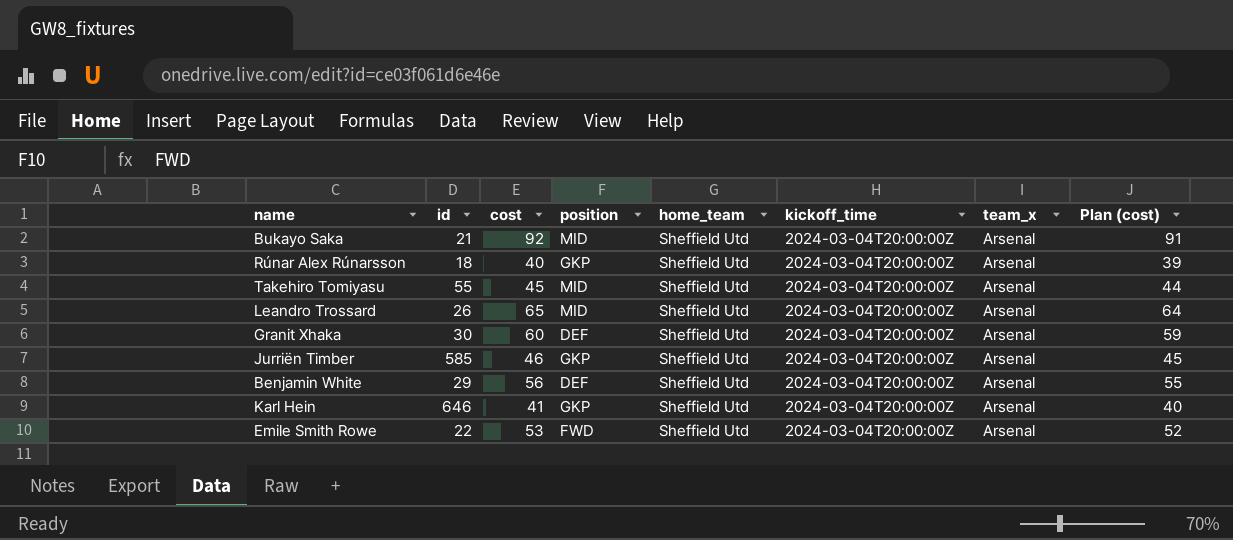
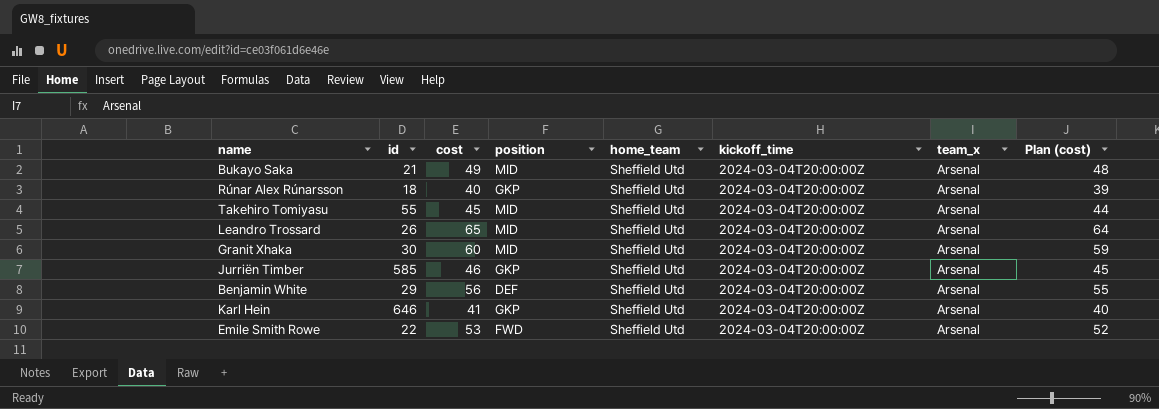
Bukayo Saka | cost: 92 -> 49
Bukayo Saka | Plan (cost): 91 -> 48
Granit Xhaka | position: DEF -> MID

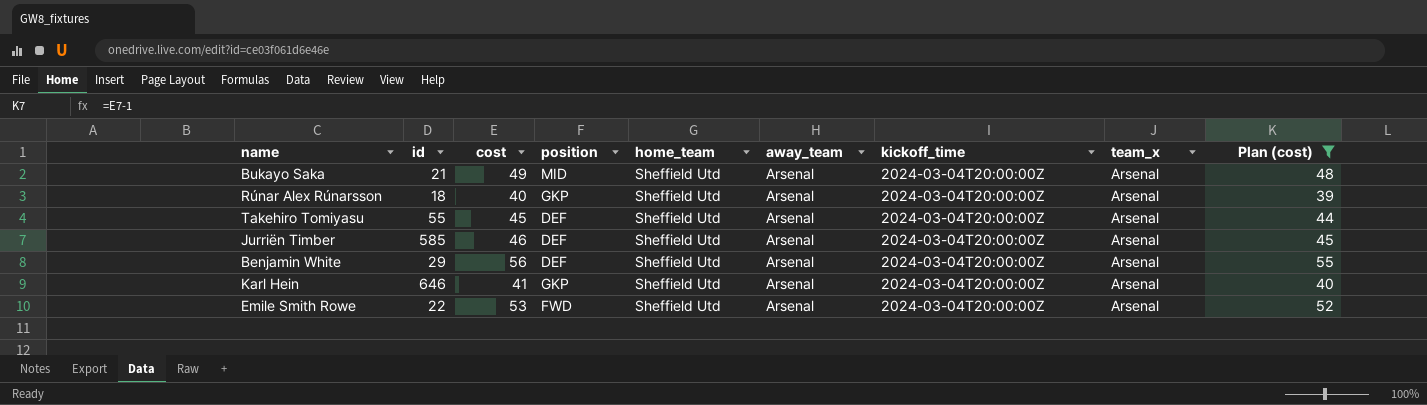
filter: none -> Plan (cost) <= 55
column away_team | position: none -> 6
Takehiro Tomiyasu | position: MID -> DEF
Jurriën Timber | position: GKP -> DEF

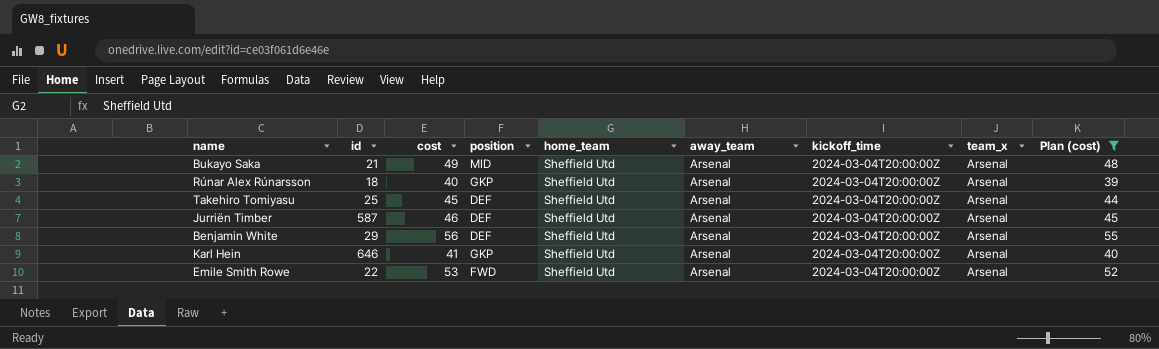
Takehiro Tomiyasu | id: 55 -> 25
Jurriën Timber | id: 585 -> 587

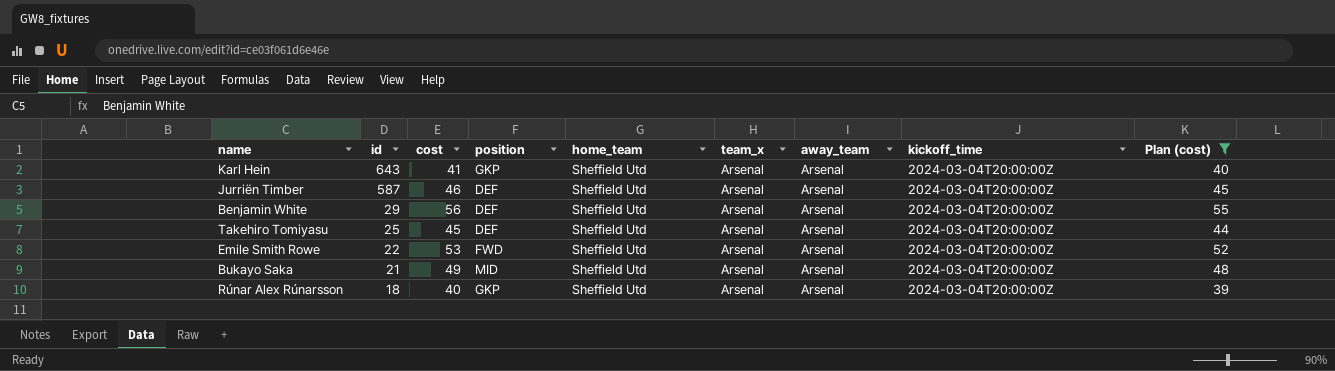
row order: none -> id descending
column team_x | position: 8 -> 6
Karl Hein | id: 646 -> 643

